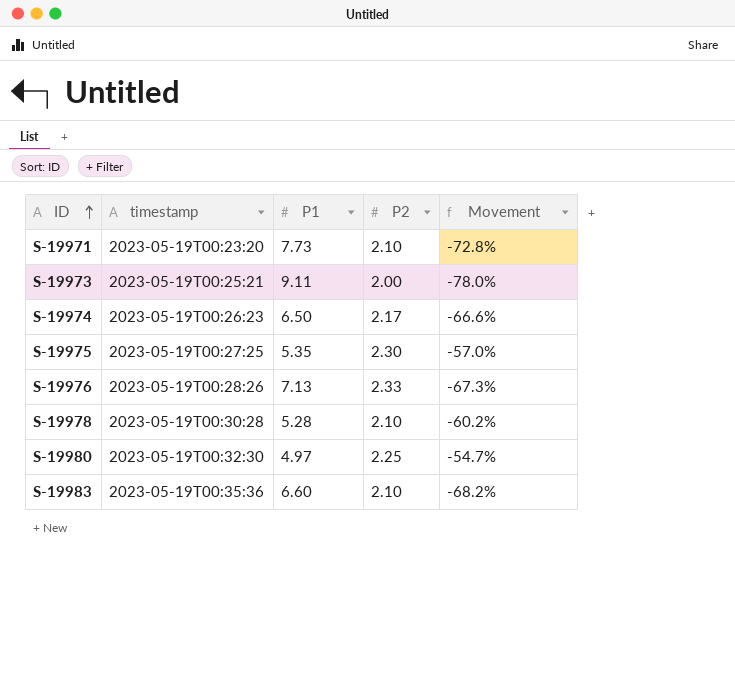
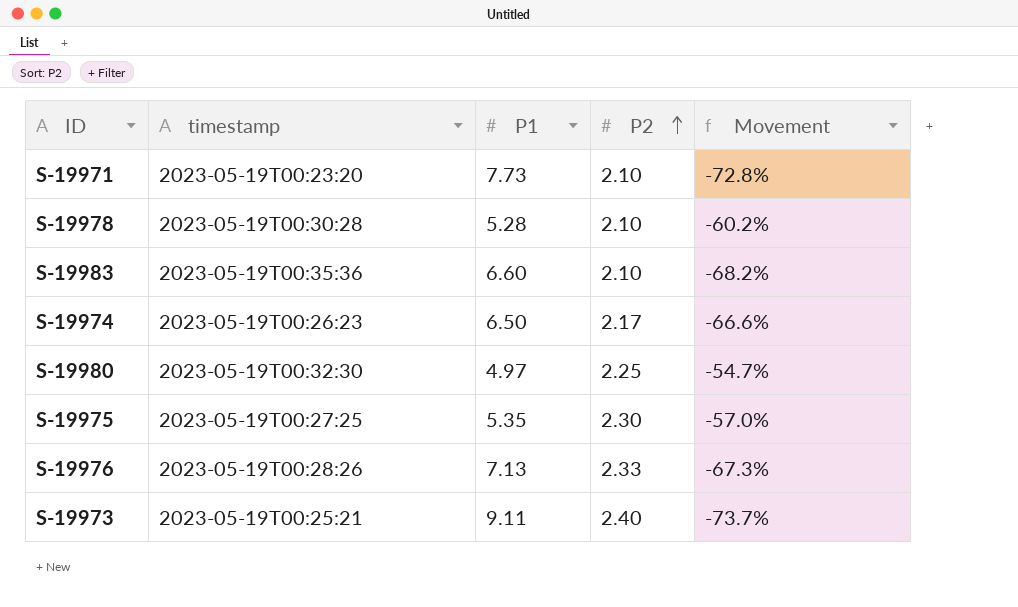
row order: ID ascending -> P2 ascending
S-19973 | P2: 2.00 -> 2.40
S-19973 | Movement: -78.0% -> -73.7%

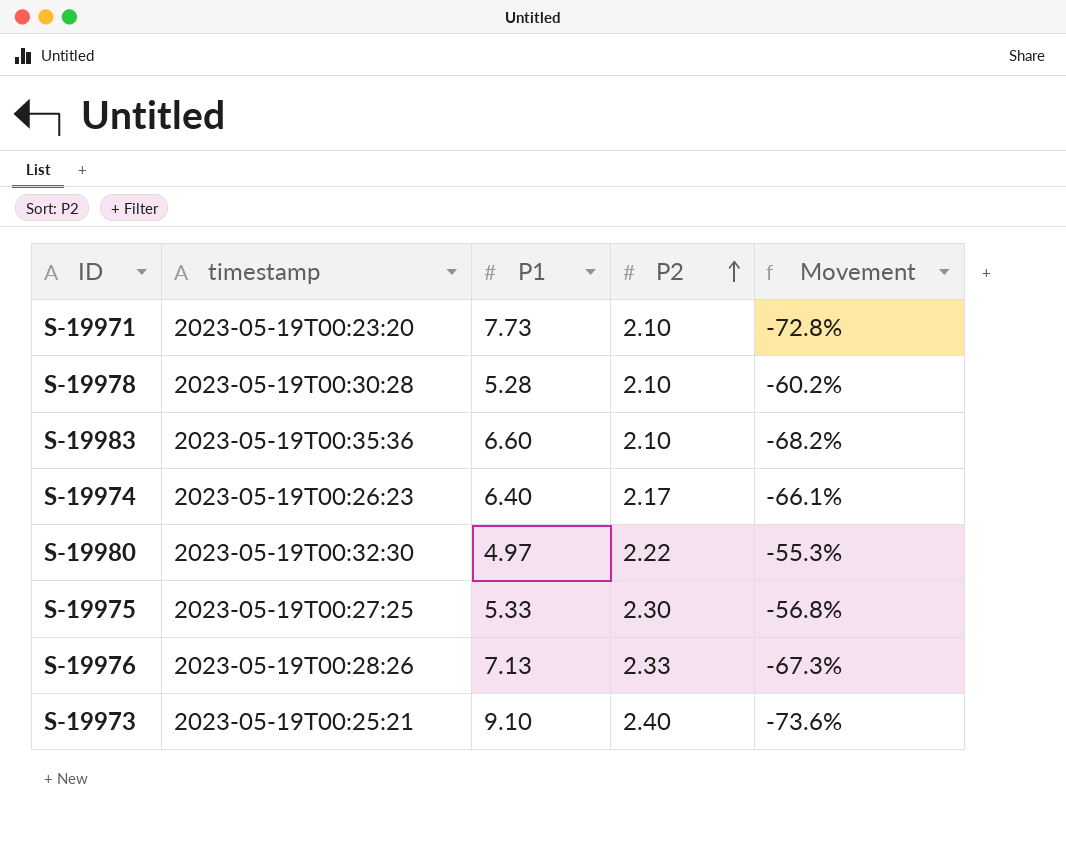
S-19974 | P1: 6.50 -> 6.40
S-19974 | Movement: -66.6% -> -66.1%
S-19980 | P2: 2.25 -> 2.22
S-19980 | Movement: -54.7% -> -55.3%
S-19975 | P1: 5.35 -> 5.33
S-19975 | Movement: -57.0% -> -56.8%
S-19973 | P1: 9.11 -> 9.10
S-19973 | Movement: -73.7% -> -73.6%

